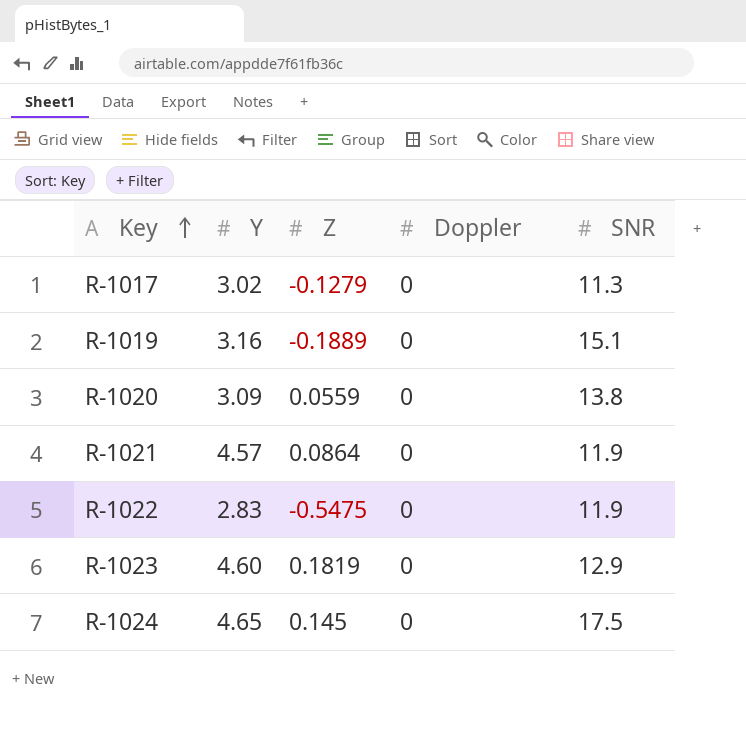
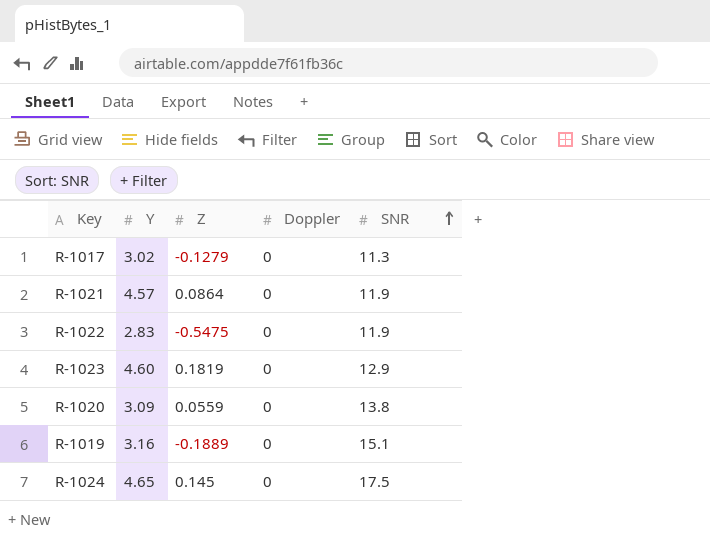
row order: Key ascending -> SNR ascending

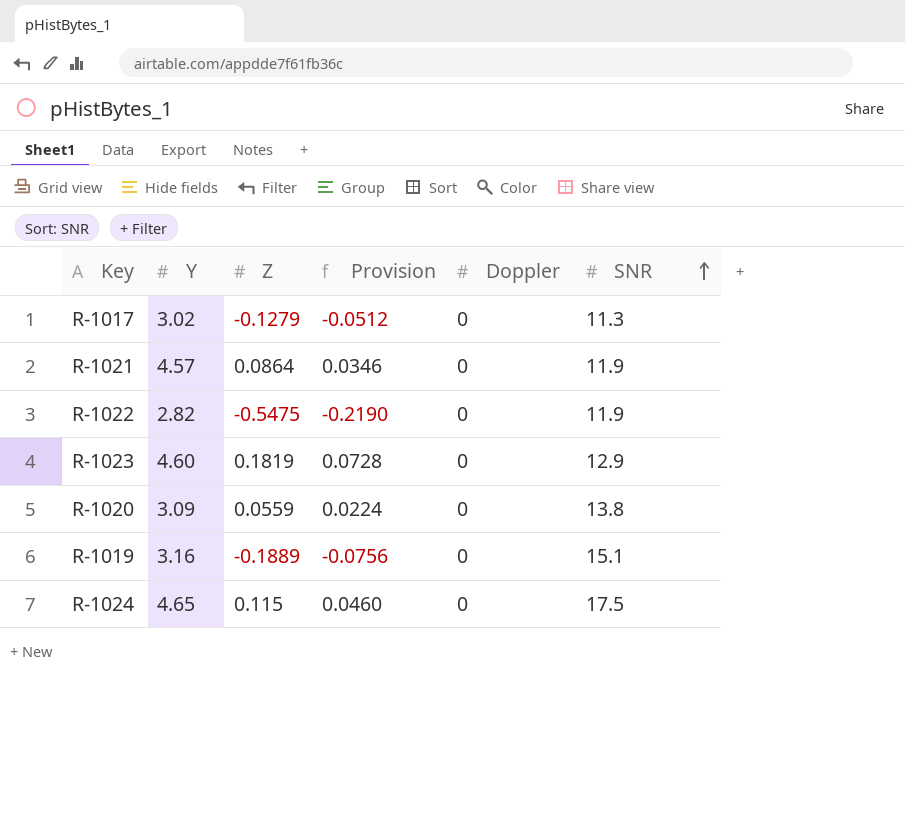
column Provision | formula: none -> [Z] * 0.4
R-1022 | Y: 2.83 -> 2.82
R-1024 | Z: 0.145 -> 0.115

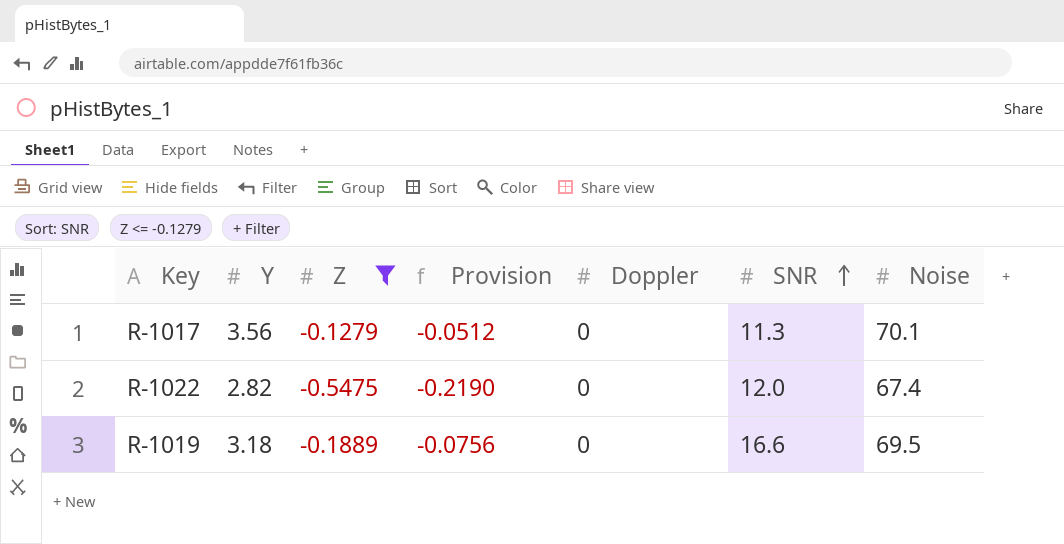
filter: none -> Z <= -0.1279
column Noise | position: none -> 7
R-1017 | Y: 3.02 -> 3.56
R-1022 | SNR: 11.9 -> 12.0
R-1019 | Y: 3.16 -> 3.18
R-1019 | SNR: 15.1 -> 16.6

